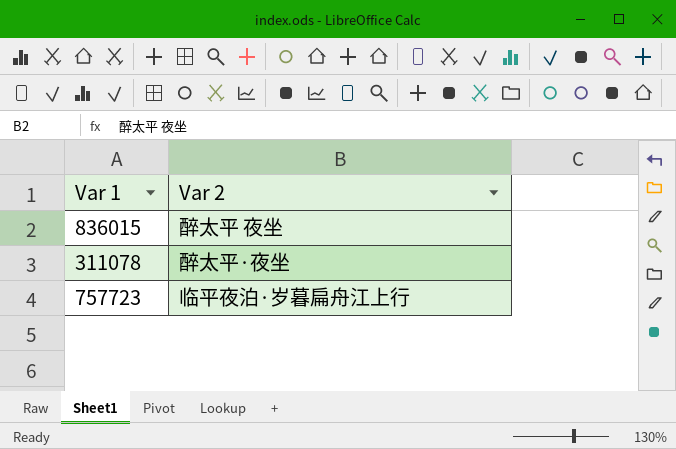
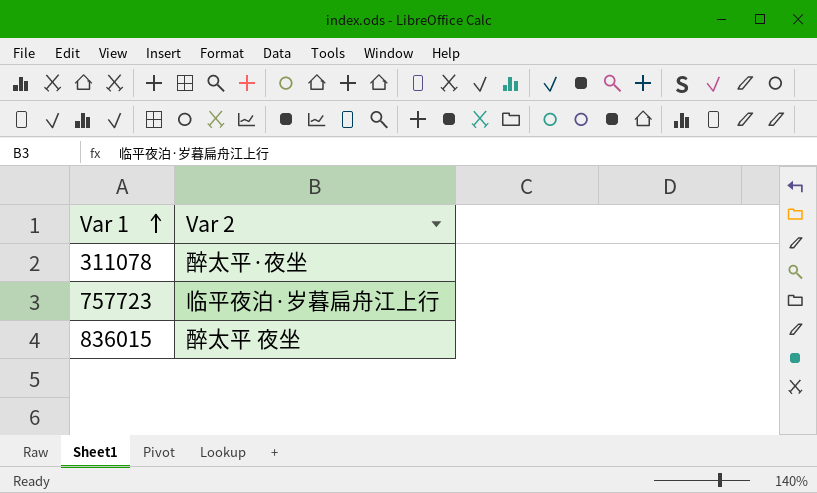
row order: none -> Var 1 ascending

